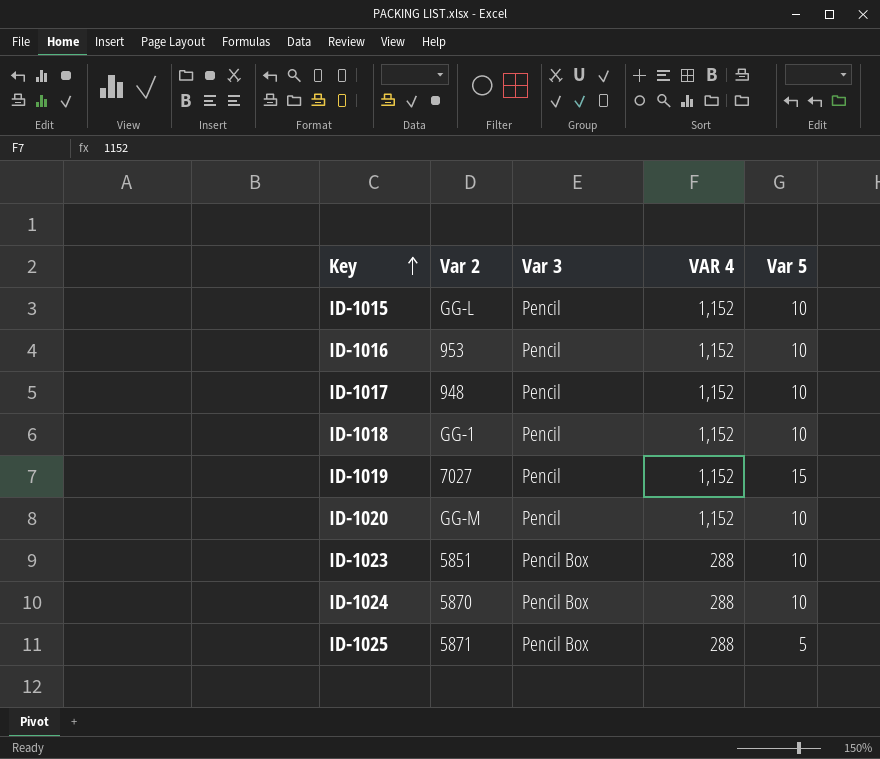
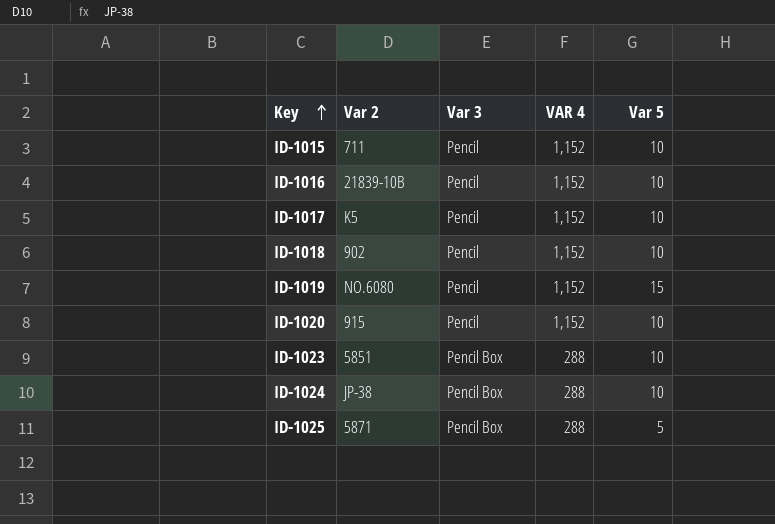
ID-1015 | Var 2: GG-L -> 711
ID-1016 | Var 2: 953 -> 21839-10B
ID-1017 | Var 2: 948 -> K5
ID-1018 | Var 2: GG-1 -> 902
ID-1019 | Var 2: 7027 -> NO.6080
ID-1020 | Var 2: GG-M -> 915
ID-1024 | Var 2: 5870 -> JP-38

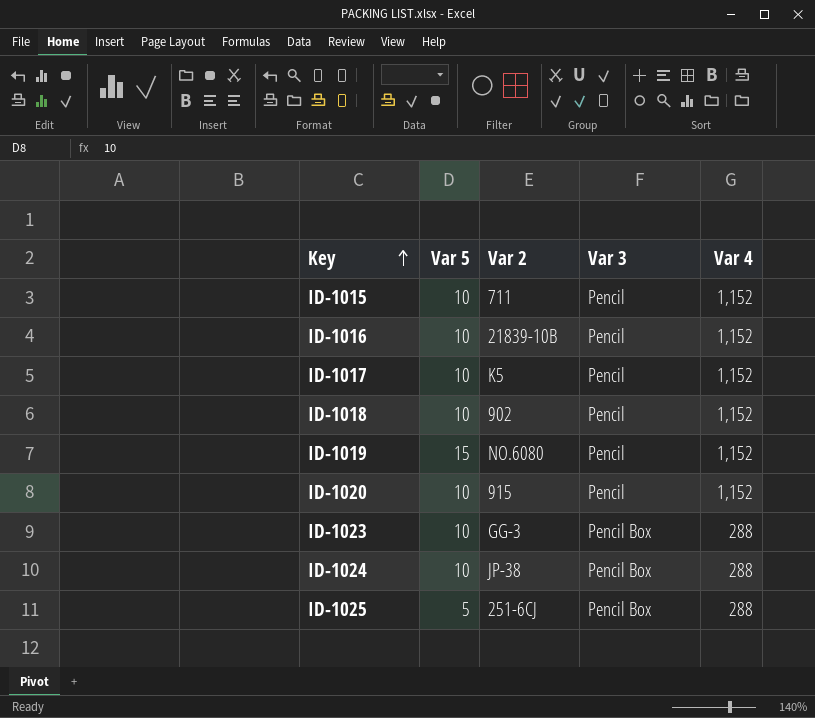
column Var 5 | position: 5 -> 2
column name: VAR 4 -> Var 4
ID-1023 | Var 2: 5851 -> GG-3
ID-1025 | Var 2: 5871 -> 251-6CJ

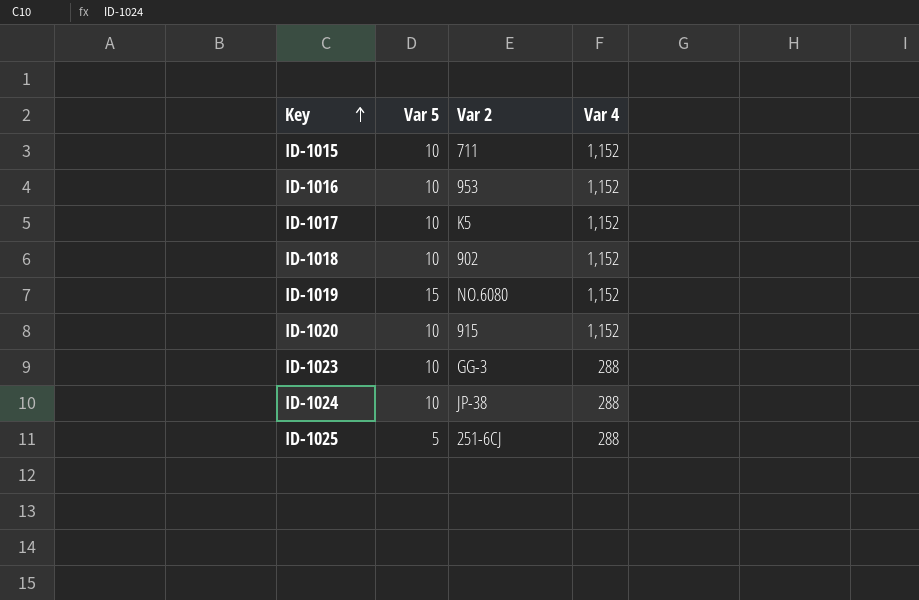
column Var 3 | position: 4 -> none
ID-1016 | Var 2: 21839-10B -> 953

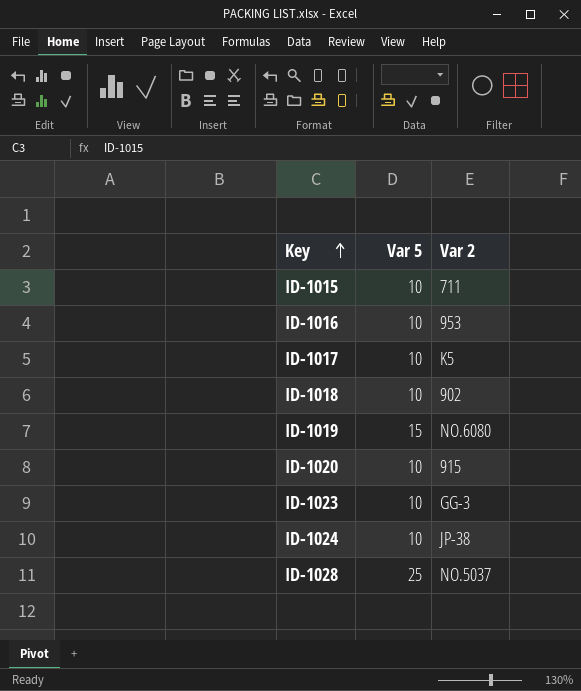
column Var 4 | position: 4 -> none
row ID-1025: 5 | 251-6CJ | 288 -> none
row ID-1028: none -> 25 | NO.5037

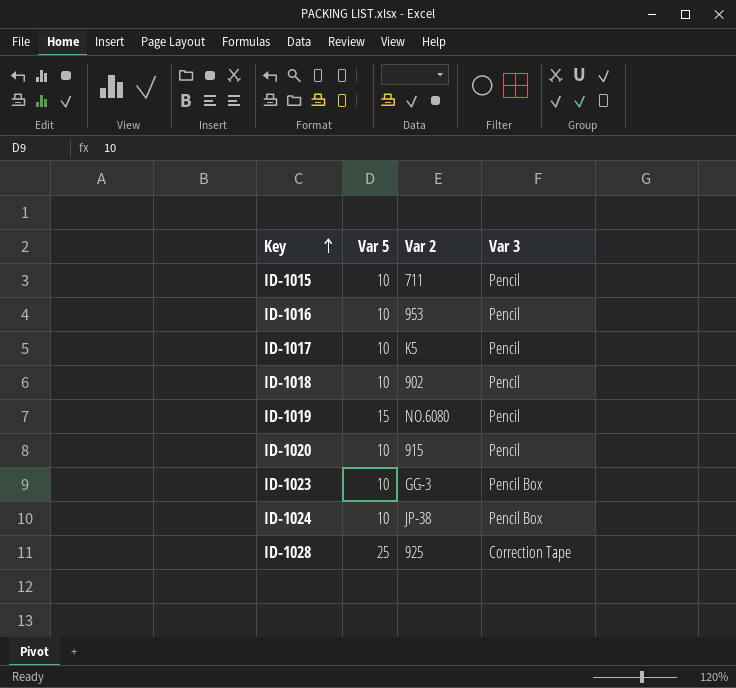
column Var 3 | position: none -> 4
ID-1028 | Var 2: NO.5037 -> 925

